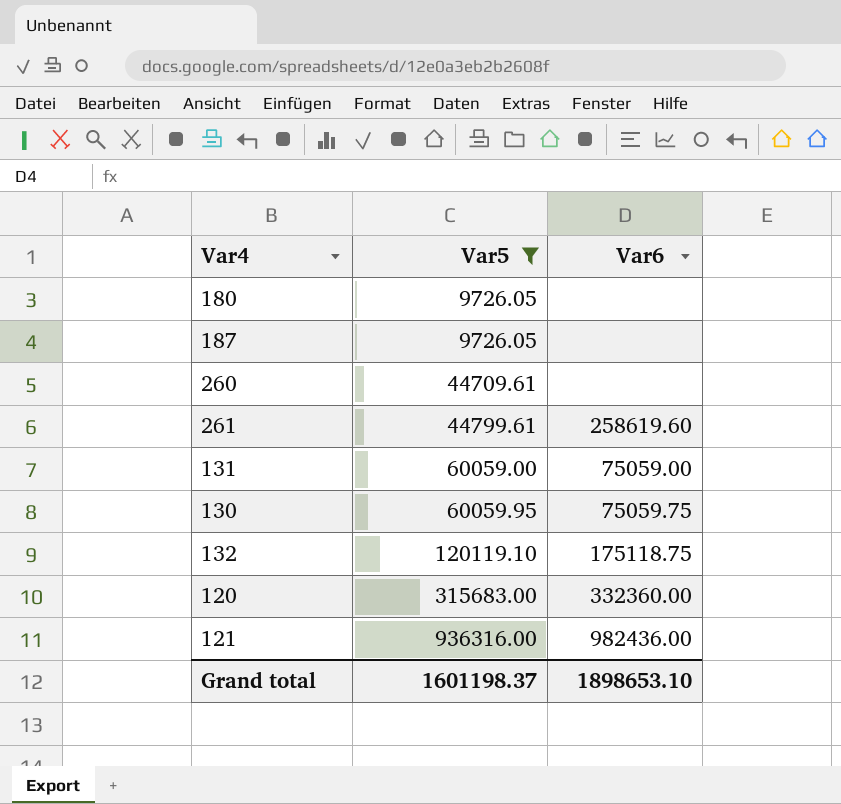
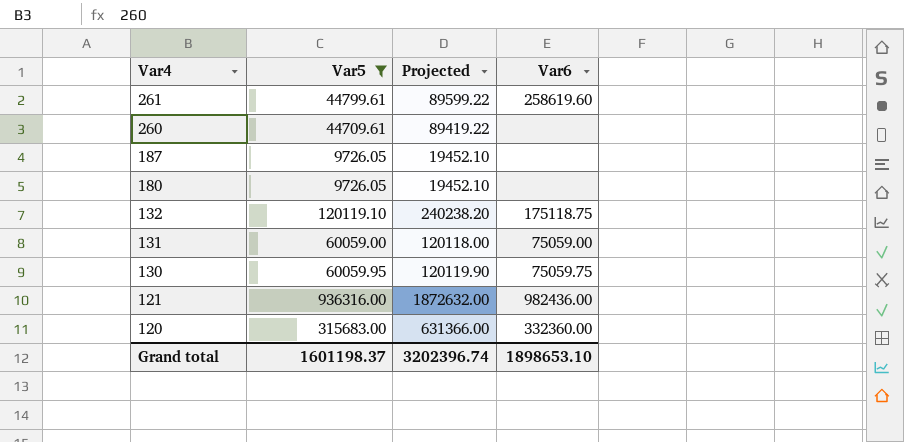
row order: Var5 ascending -> Var4 descending
column Projected | formula: none -> [Var5] * 2

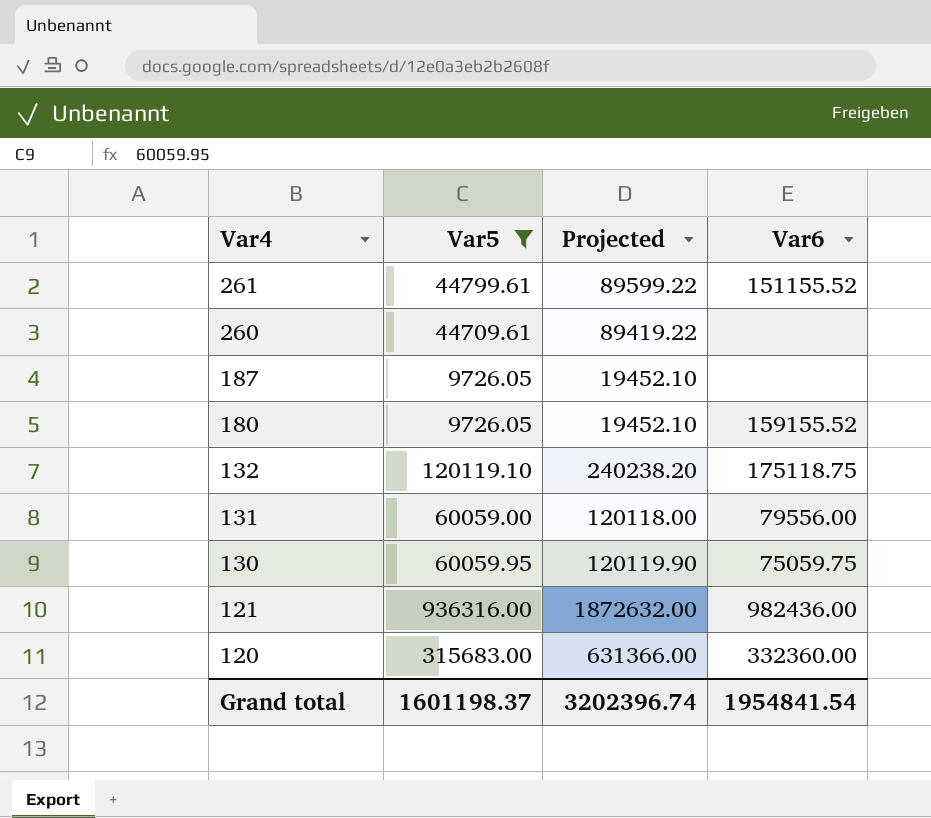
261 | Var6: 258619.60 -> 151155.52
180 | Var6: none -> 159155.52
131 | Var6: 75059.00 -> 79556.00
Grand total | Var6: 1898653.10 -> 1954841.54

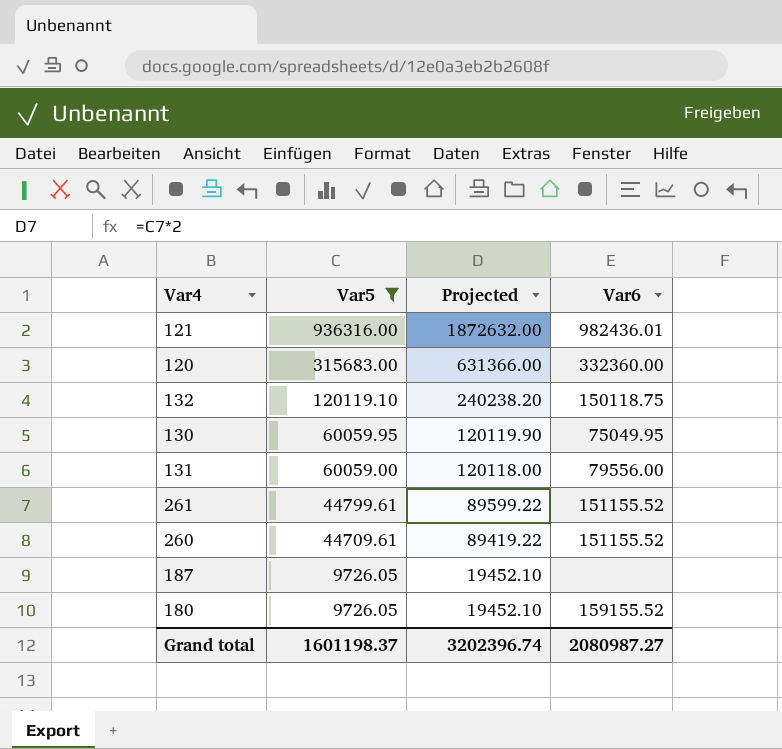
row order: Var4 descending -> Var5 descending
121 | Var6: 982436.00 -> 982436.01
132 | Var6: 175118.75 -> 150118.75
130 | Var6: 75059.75 -> 75049.95
260 | Var6: none -> 151155.52
Grand total | Var6: 1954841.54 -> 2080987.27

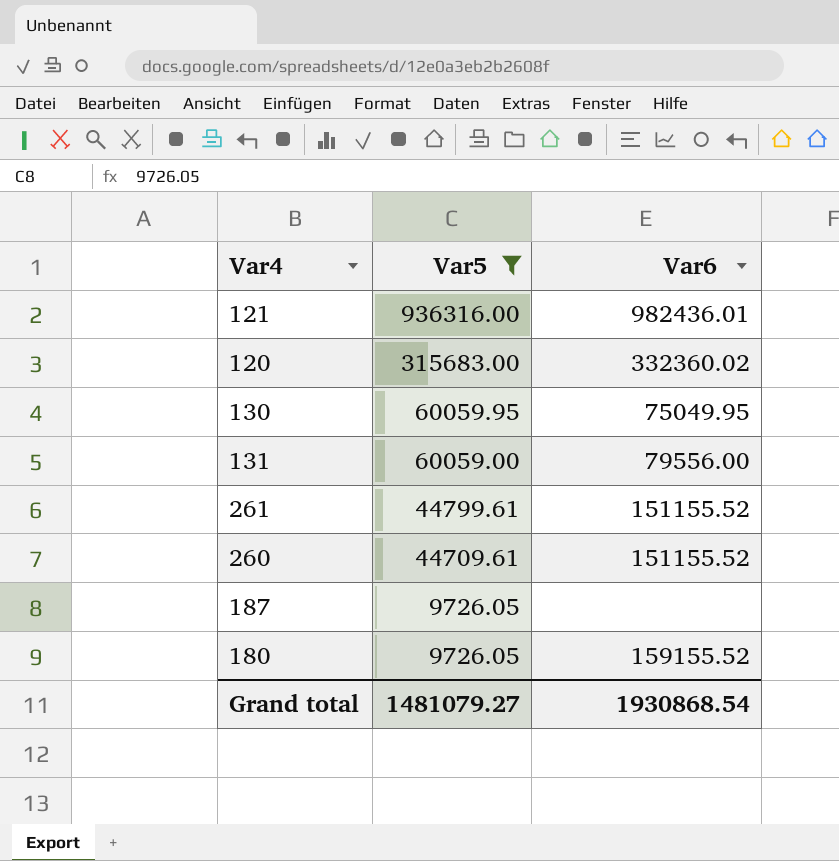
column Projected | formula: [Var5] * 2 -> none
row 132: 120119.10 | 240238.20 | 150118.75 -> none
120 | Var6: 332360.00 -> 332360.02
Grand total | Var5: 1601198.37 -> 1481079.27
Grand total | Var6: 2080987.27 -> 1930868.54

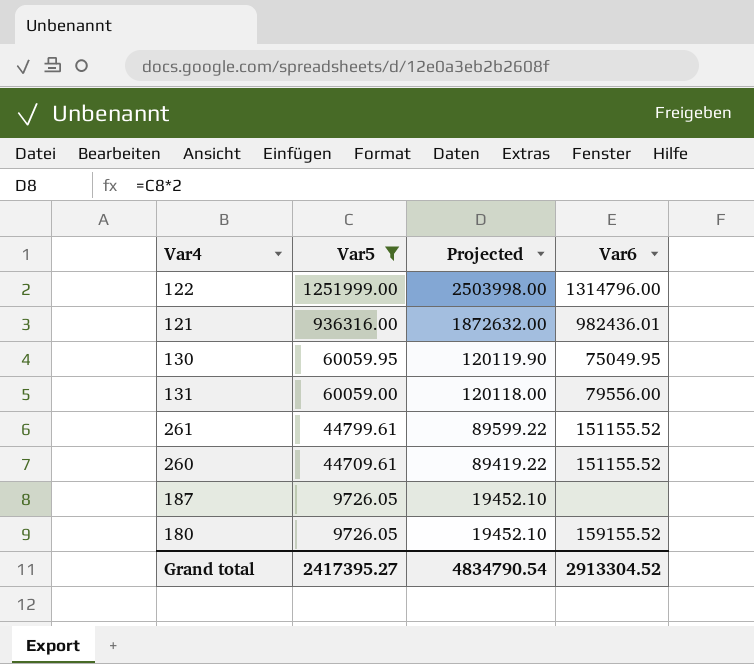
column Projected | formula: none -> [Var5] * 2
row 120: 315683.00 | 332360.02 -> none
row 122: none -> 1251999.00 | 2503998.00 | 1314796.00
Grand total | Var5: 1481079.27 -> 2417395.27
Grand total | Var6: 1930868.54 -> 2913304.52

